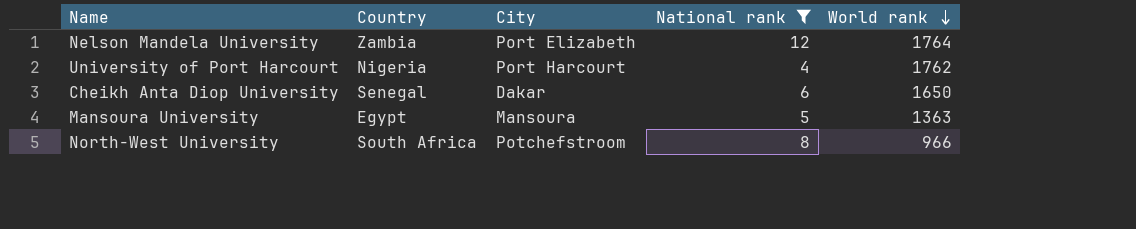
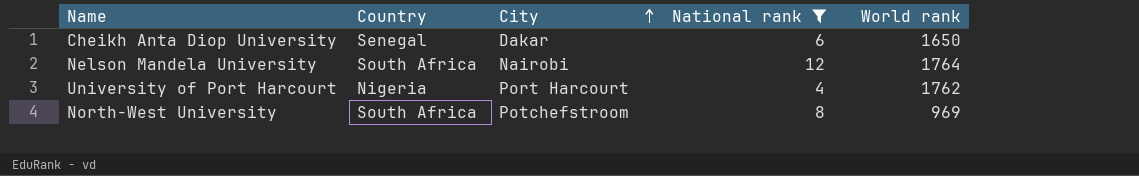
row order: World rank descending -> City ascending
row Mansoura University: Egypt | Mansoura | 5 | 1363 -> none
Nelson Mandela University | Country: Zambia -> South Africa
Nelson Mandela University | City: Port Elizabeth -> Nairobi
North-West University | World rank: 966 -> 969

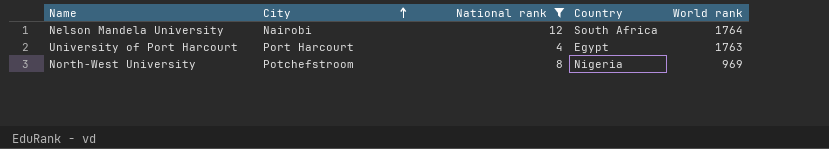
column Country | position: 2 -> 4
row Cheikh Anta Diop University: Senegal | Dakar | 6 | 1650 -> none
University of Port Harcourt | Country: Nigeria -> Egypt
University of Port Harcourt | World rank: 1762 -> 1763
North-West University | Country: South Africa -> Nigeria

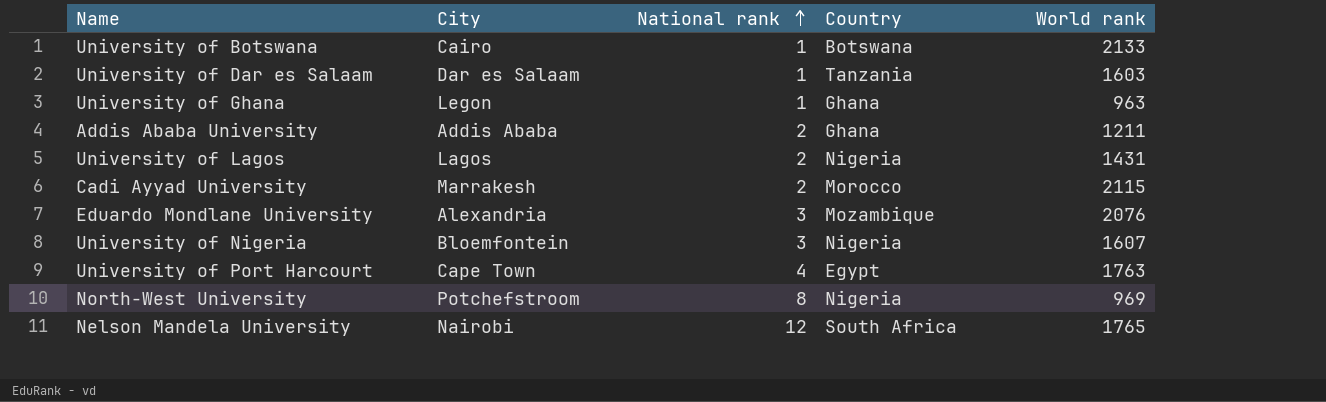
filter: National rank >= 4 -> none
row order: City ascending -> National rank ascending
University of Port Harcourt | City: Port Harcourt -> Cape Town
Nelson Mandela University | World rank: 1764 -> 1765

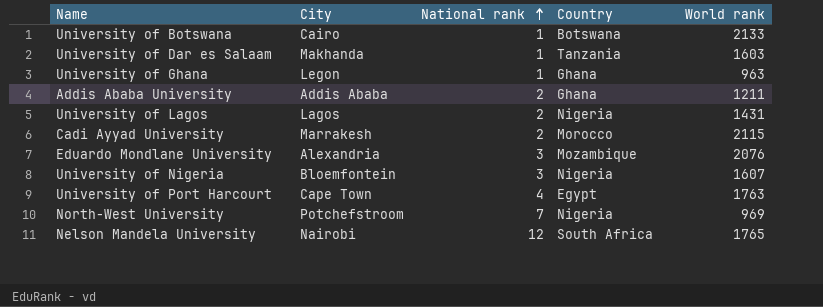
University of Dar es Salaam | City: Dar es Salaam -> Makhanda
North-West University | National rank: 8 -> 7

